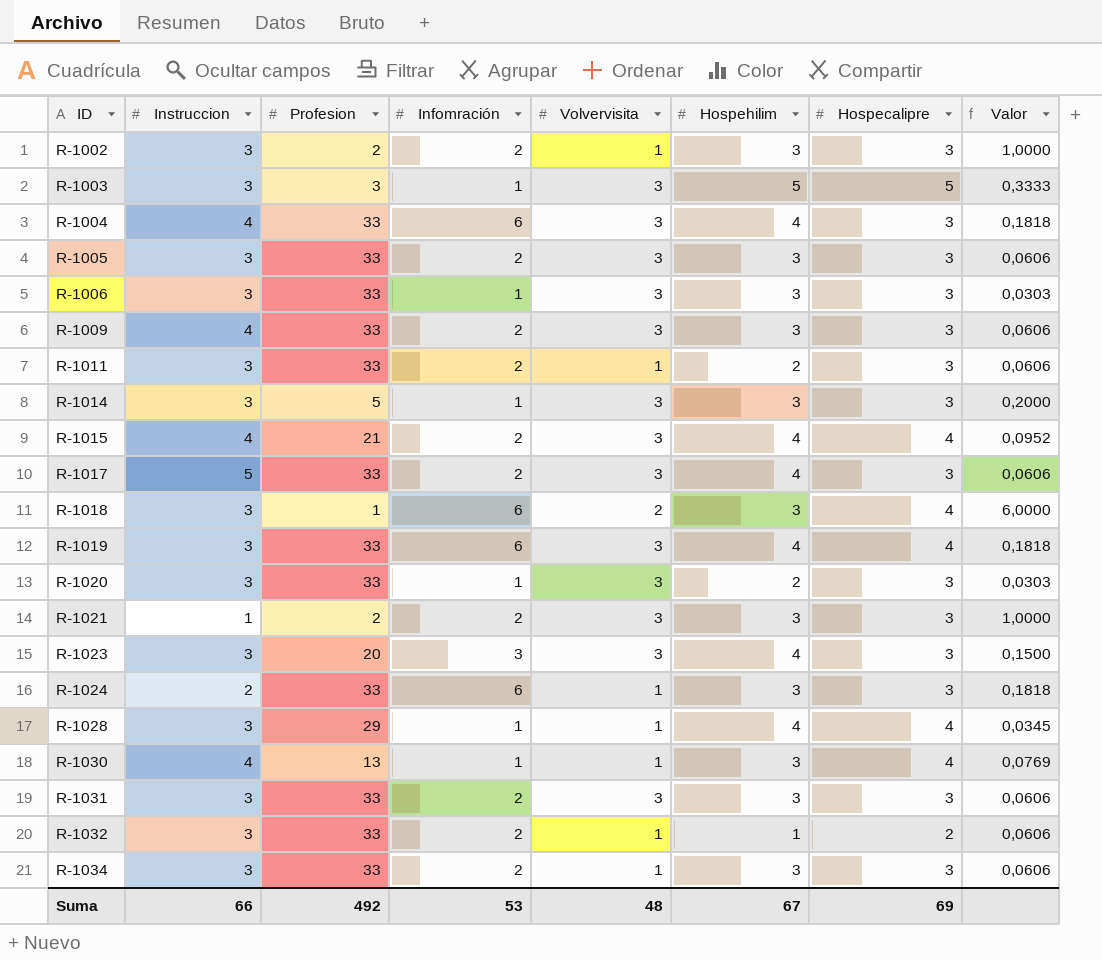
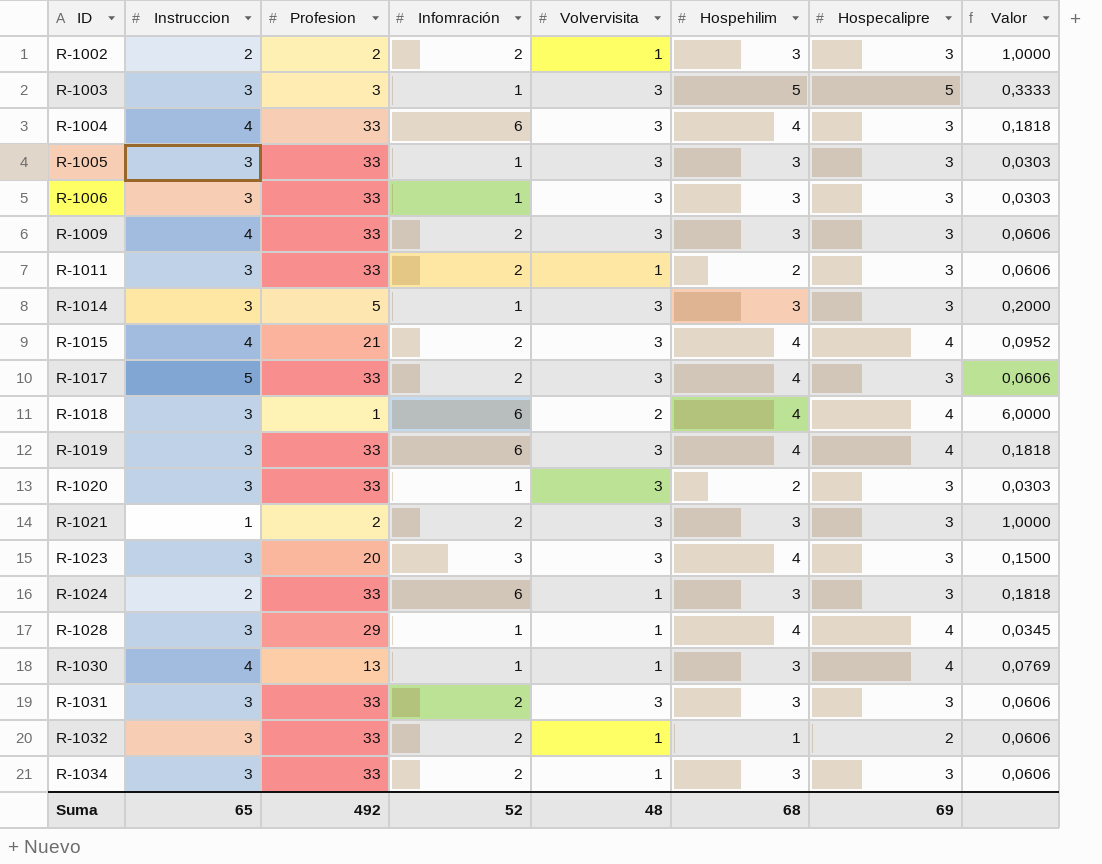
R-1002 | Instruccion: 3 -> 2
R-1005 | Infomración: 2 -> 1
R-1005 | Valor: 0,0606 -> 0,0303
R-1018 | Hospehilim: 3 -> 4
Suma | Instruccion: 66 -> 65
Suma | Infomración: 53 -> 52
Suma | Hospehilim: 67 -> 68

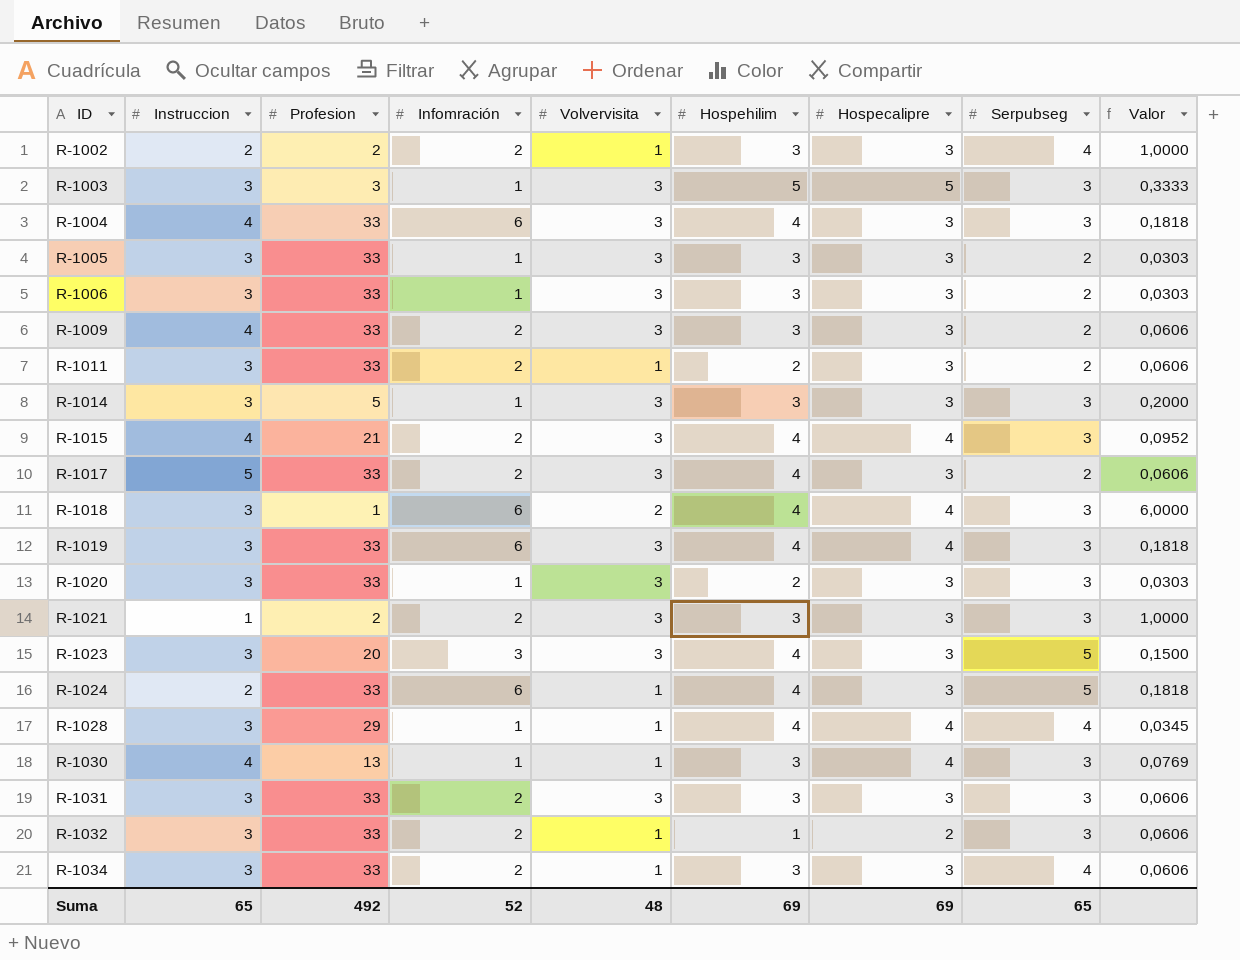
column Serpubseg | position: none -> 8
R-1024 | Hospehilim: 3 -> 4
Suma | Hospehilim: 68 -> 69

